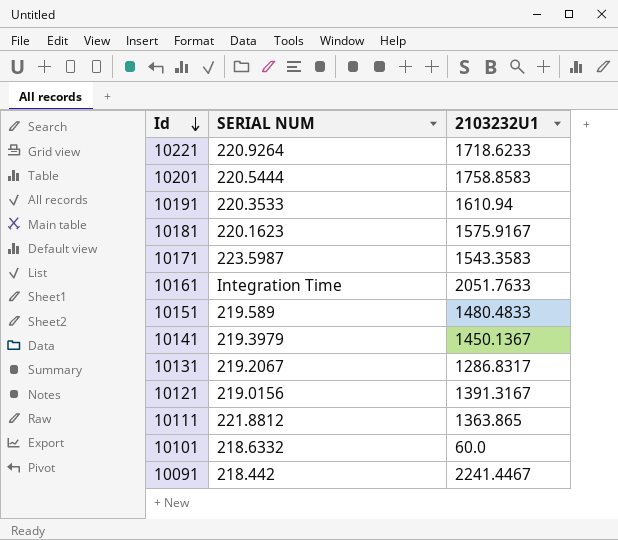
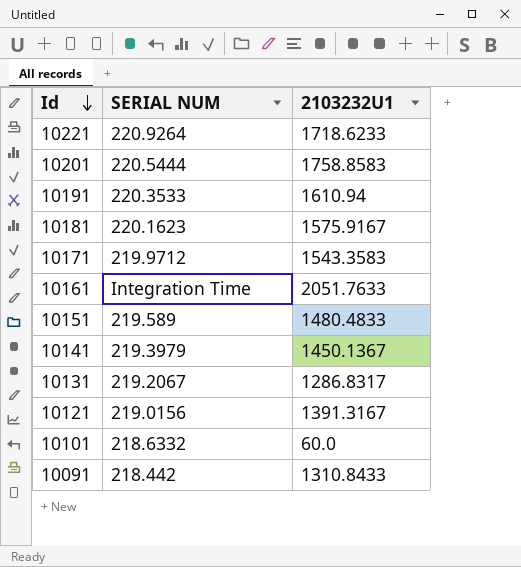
row 10111: 221.8812 | 1363.865 -> none
10171 | SERIAL NUM: 223.5987 -> 219.9712
10091 | 2103232U1: 2241.4467 -> 1310.8433

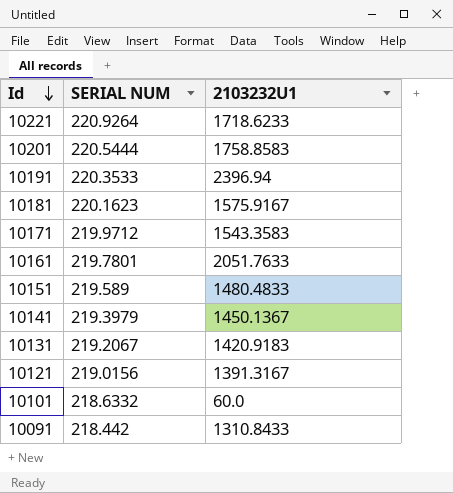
10191 | 2103232U1: 1610.94 -> 2396.94
10161 | SERIAL NUM: Integration Time -> 219.7801
10131 | 2103232U1: 1286.8317 -> 1420.9183

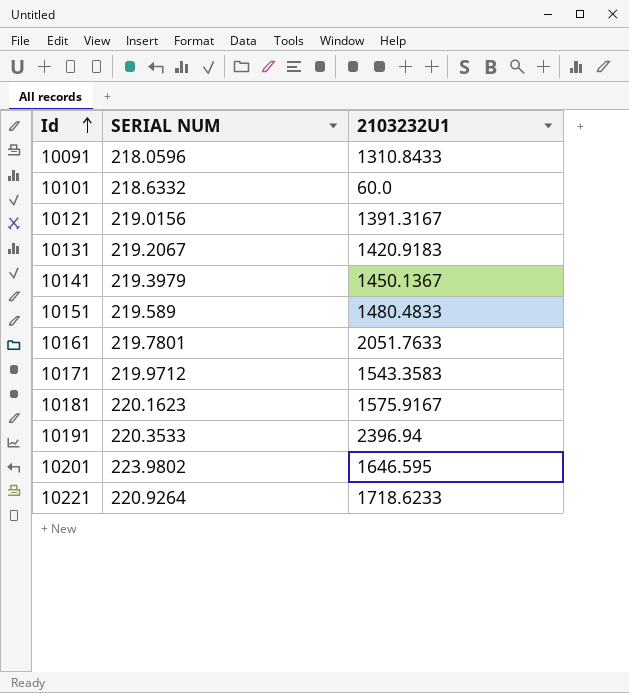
row order: Id descending -> Id ascending
10091 | SERIAL NUM: 218.442 -> 218.0596
10201 | SERIAL NUM: 220.5444 -> 223.9802
10201 | 2103232U1: 1758.8583 -> 1646.595

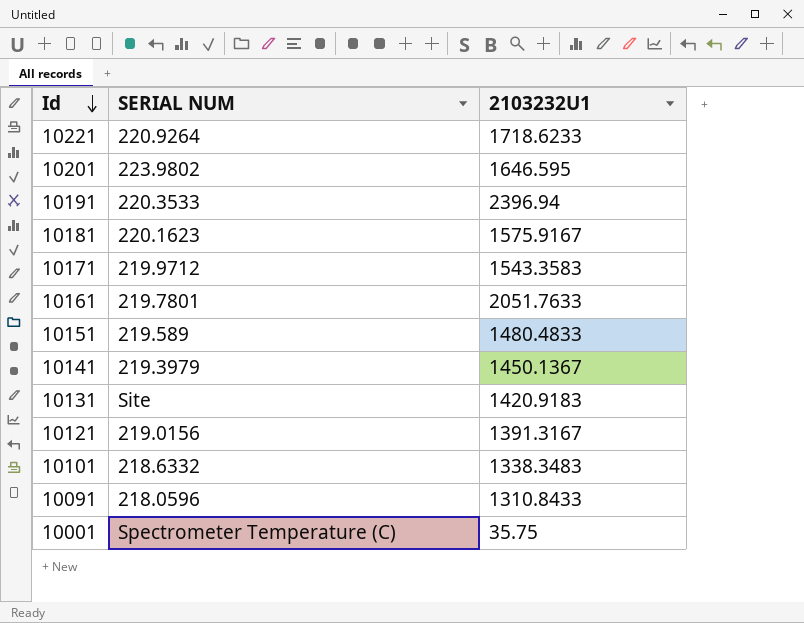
row order: Id ascending -> Id descending
10131 | SERIAL NUM: 219.2067 -> Site
10101 | 2103232U1: 60.0 -> 1338.3483
row 10001: none -> Spectrometer Temperature (C) | 35.75

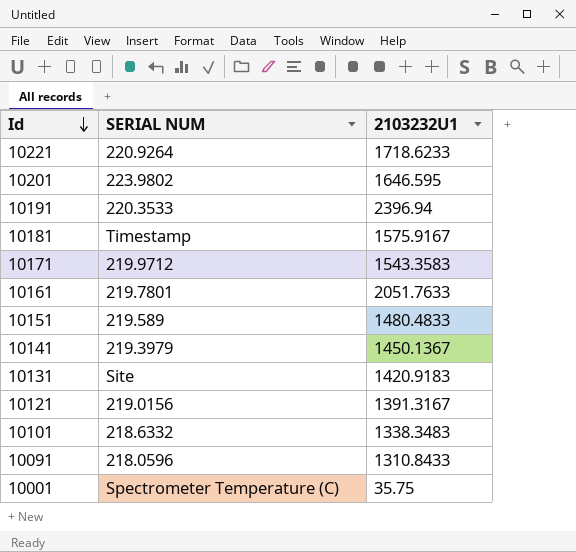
10181 | SERIAL NUM: 220.1623 -> Timestamp

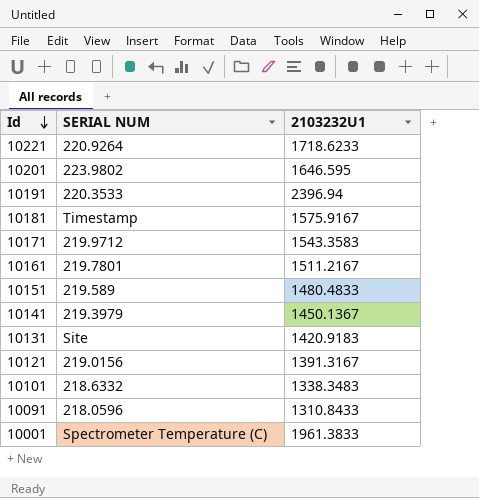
10161 | 2103232U1: 2051.7633 -> 1511.2167
10001 | 2103232U1: 35.75 -> 1961.3833

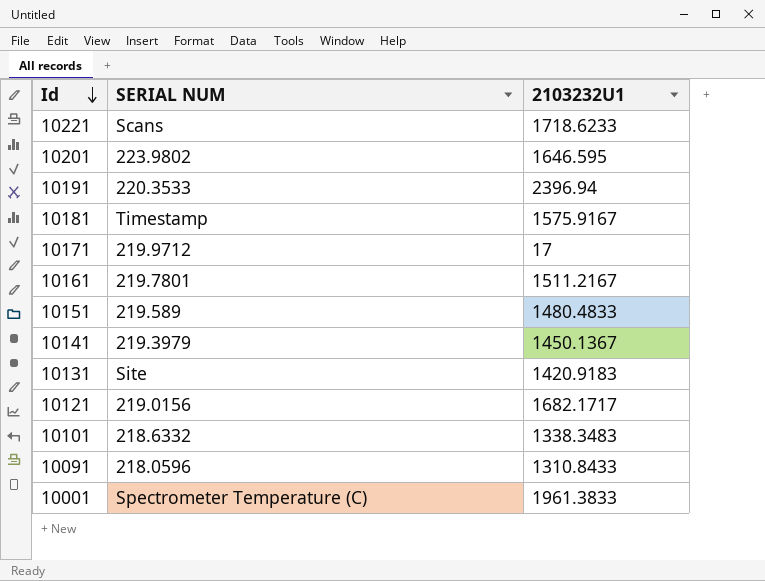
10221 | SERIAL NUM: 220.9264 -> Scans
10171 | 2103232U1: 1543.3583 -> 17
10121 | 2103232U1: 1391.3167 -> 1682.1717

